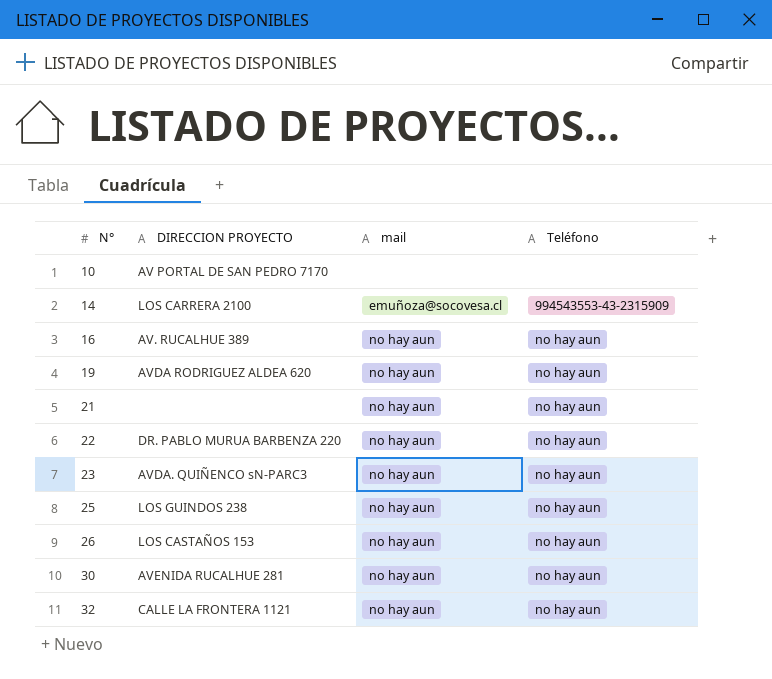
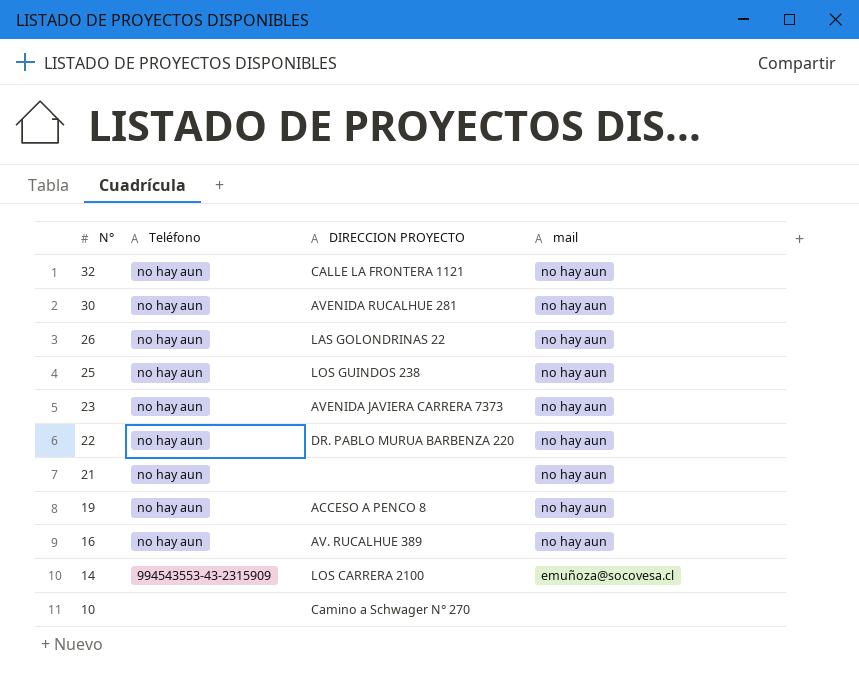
row order: N° ascending -> N° descending
column Teléfono | position: 4 -> 2
26 | DIRECCION PROYECTO: LOS CASTAÑOS 153 -> LAS GOLONDRINAS 22
23 | DIRECCION PROYECTO: AVDA. QUIÑENCO sN-PARC3 -> AVENIDA JAVIERA CARRERA 7373
19 | DIRECCION PROYECTO: AVDA RODRIGUEZ ALDEA 620 -> ACCESO A PENCO 8
10 | DIRECCION PROYECTO: AV PORTAL DE SAN PEDRO 7170 -> Camino a Schwager N° 270

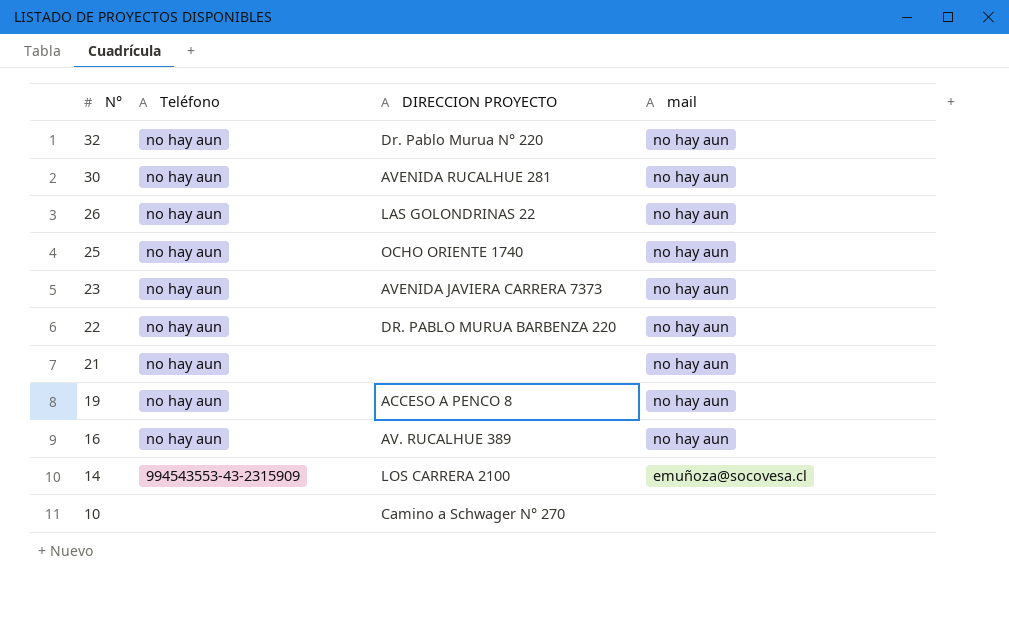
32 | DIRECCION PROYECTO: CALLE LA FRONTERA 1121 -> Dr. Pablo Murua N° 220
25 | DIRECCION PROYECTO: LOS GUINDOS 238 -> OCHO ORIENTE 1740

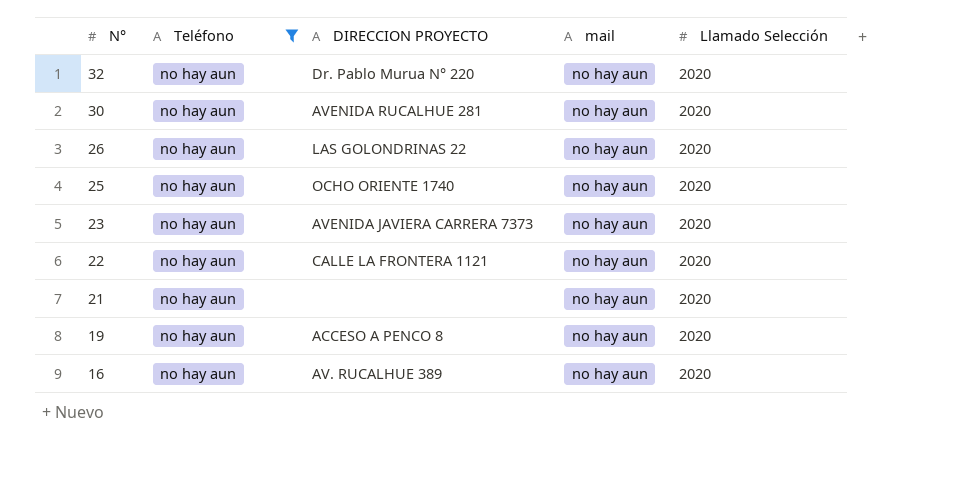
filter: none -> Teléfono = no hay aun
column Llamado Selección | position: none -> 5
22 | DIRECCION PROYECTO: DR. PABLO MURUA BARBENZA 220 -> CALLE LA FRONTERA 1121

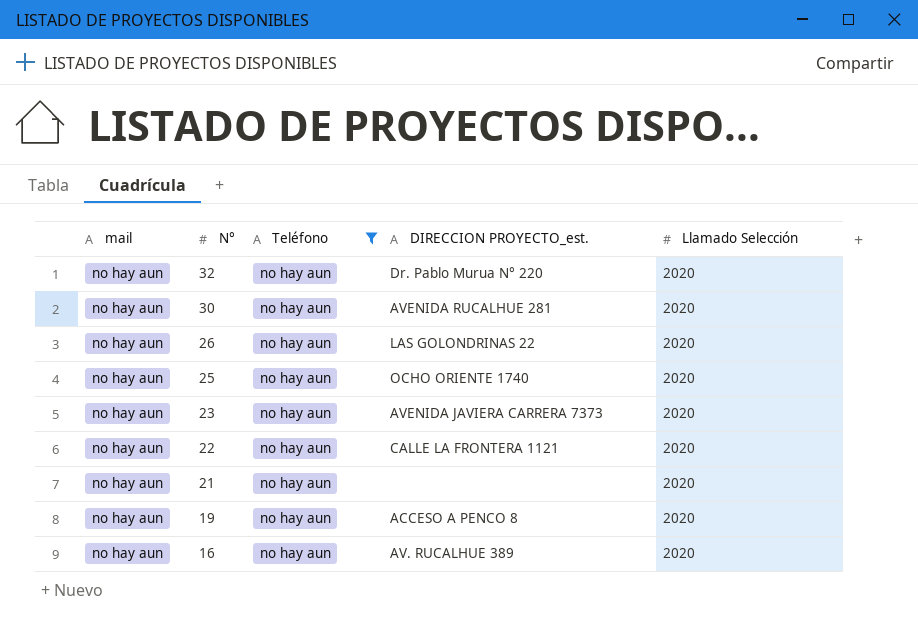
column mail | position: 4 -> 1
column name: DIRECCION PROYECTO -> DIRECCION PROYECTO_est.

